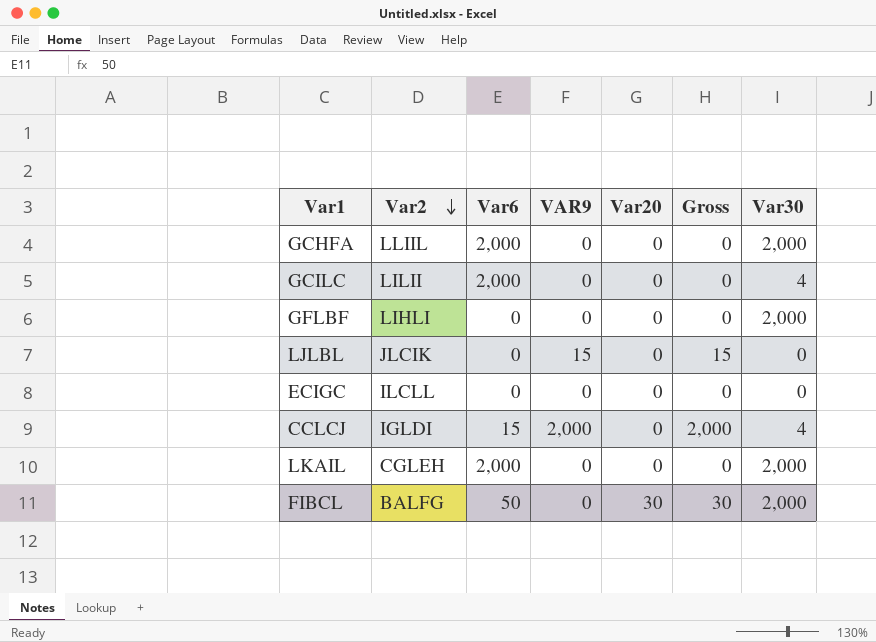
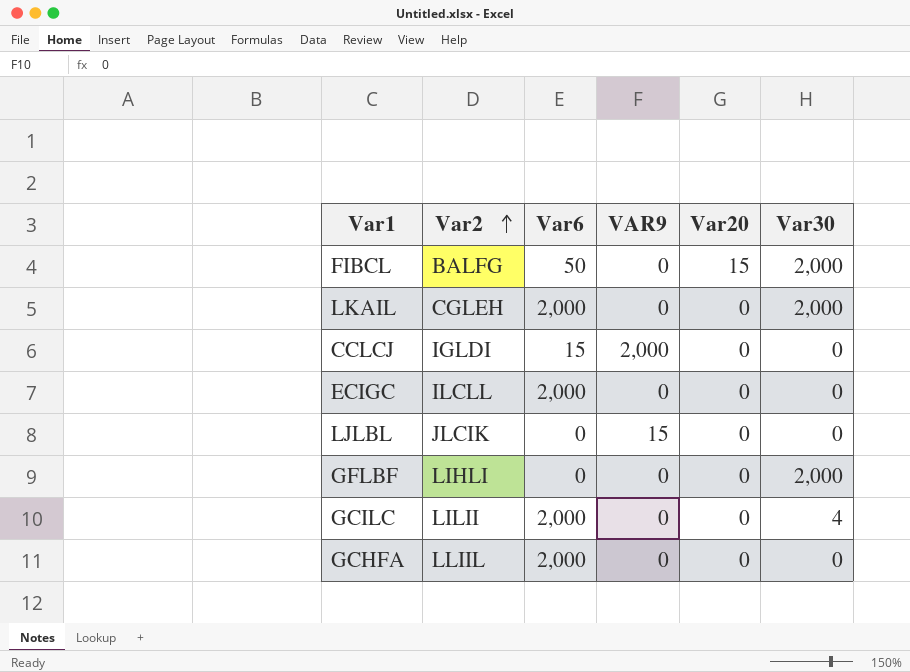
row order: Var2 descending -> Var2 ascending
column Gross | formula: [VAR9] + [Var20] -> none
FIBCL | Var20: 30 -> 15
CCLCJ | Var30: 4 -> 0
ECIGC | Var6: 0 -> 2,000
GCHFA | Var30: 2,000 -> 0

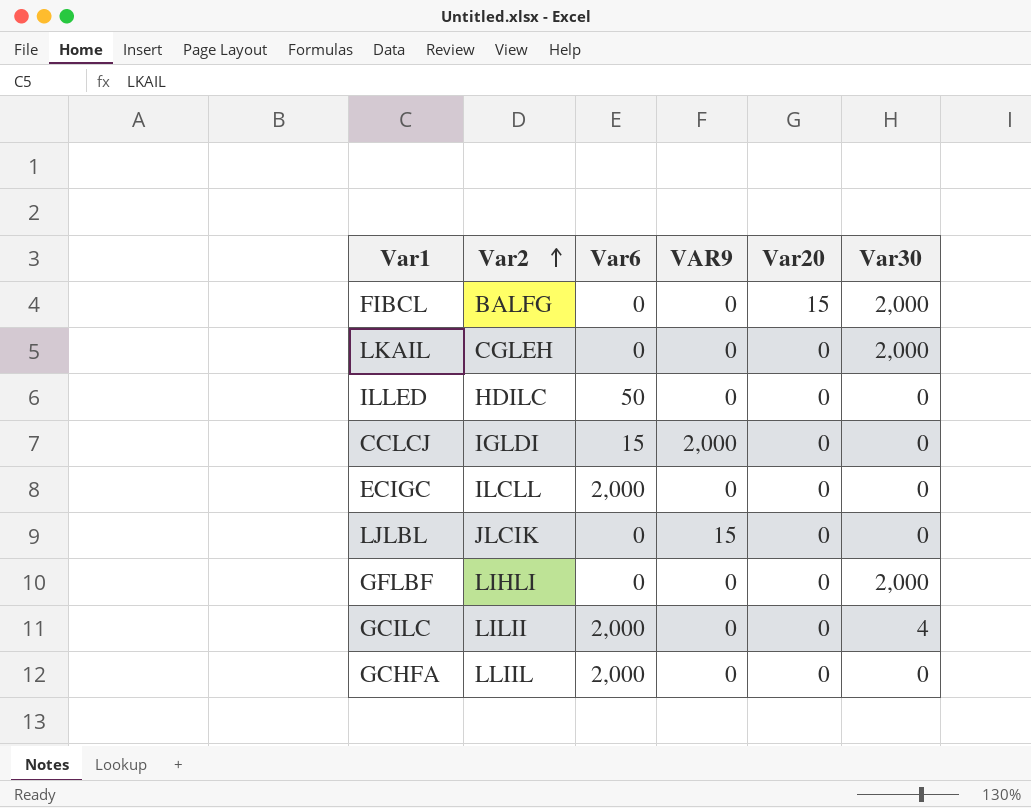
FIBCL | Var6: 50 -> 0
LKAIL | Var6: 2,000 -> 0
row ILLED: none -> HDILC | 50 | 0 | 0 | 0

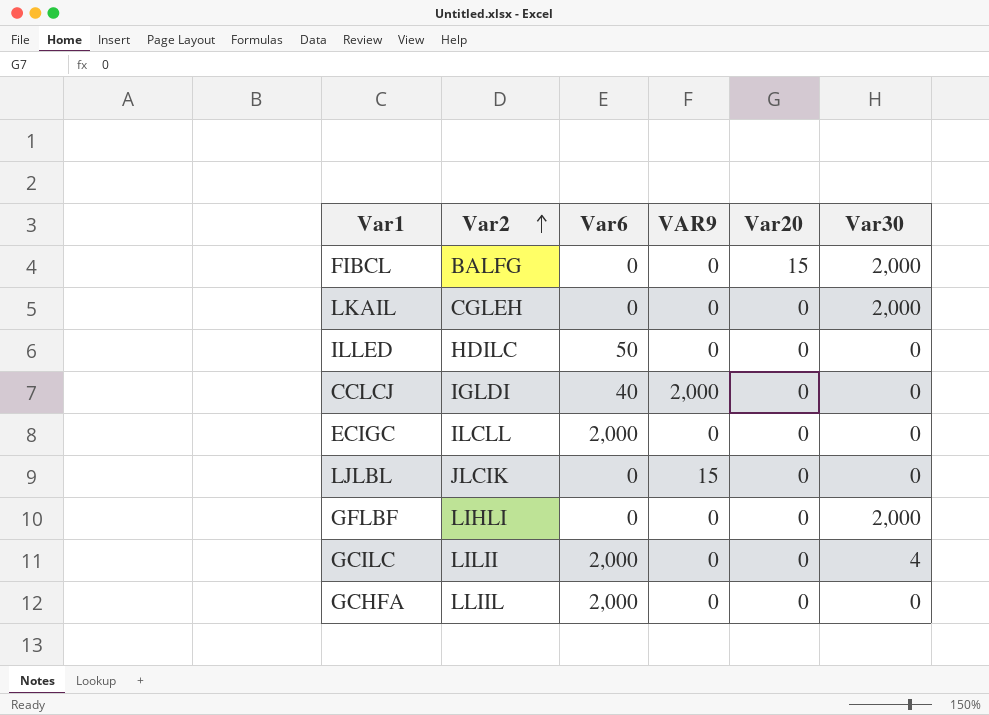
CCLCJ | Var6: 15 -> 40

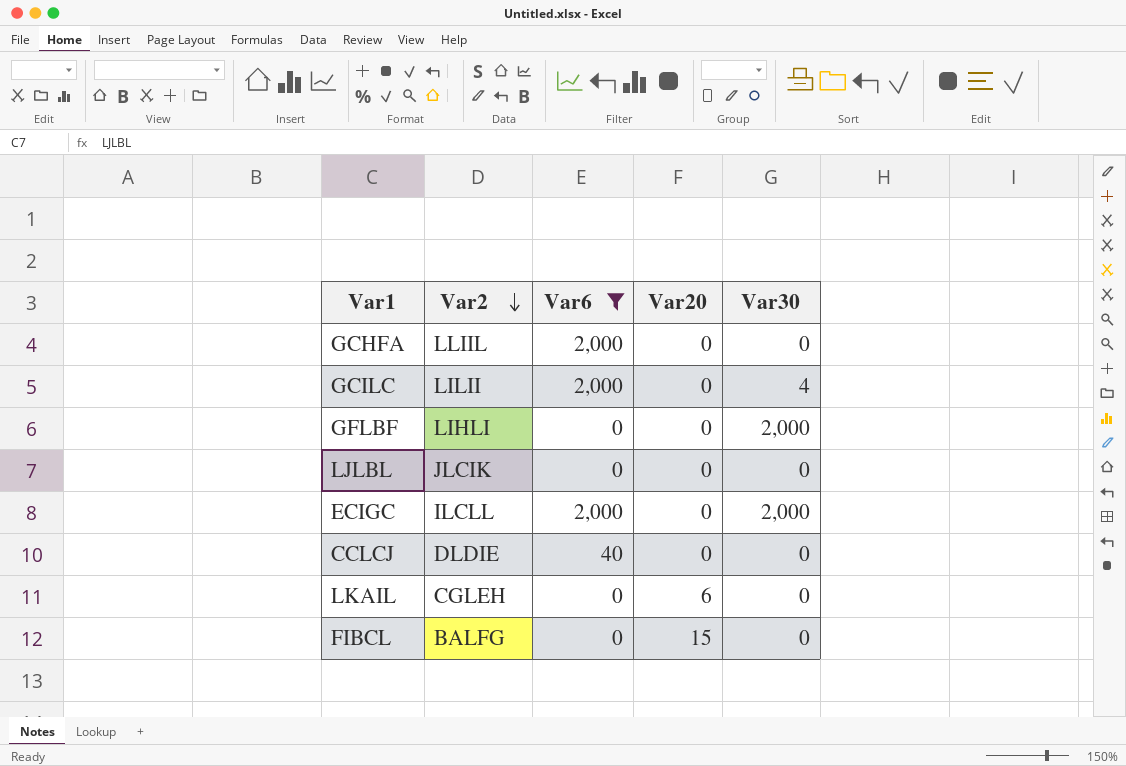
filter: none -> Var6 != 50
row order: Var2 ascending -> Var2 descending
column VAR9 | position: 4 -> none
ECIGC | Var30: 0 -> 2,000
CCLCJ | Var2: IGLDI -> DLDIE
LKAIL | Var20: 0 -> 6
LKAIL | Var30: 2,000 -> 0
FIBCL | Var30: 2,000 -> 0

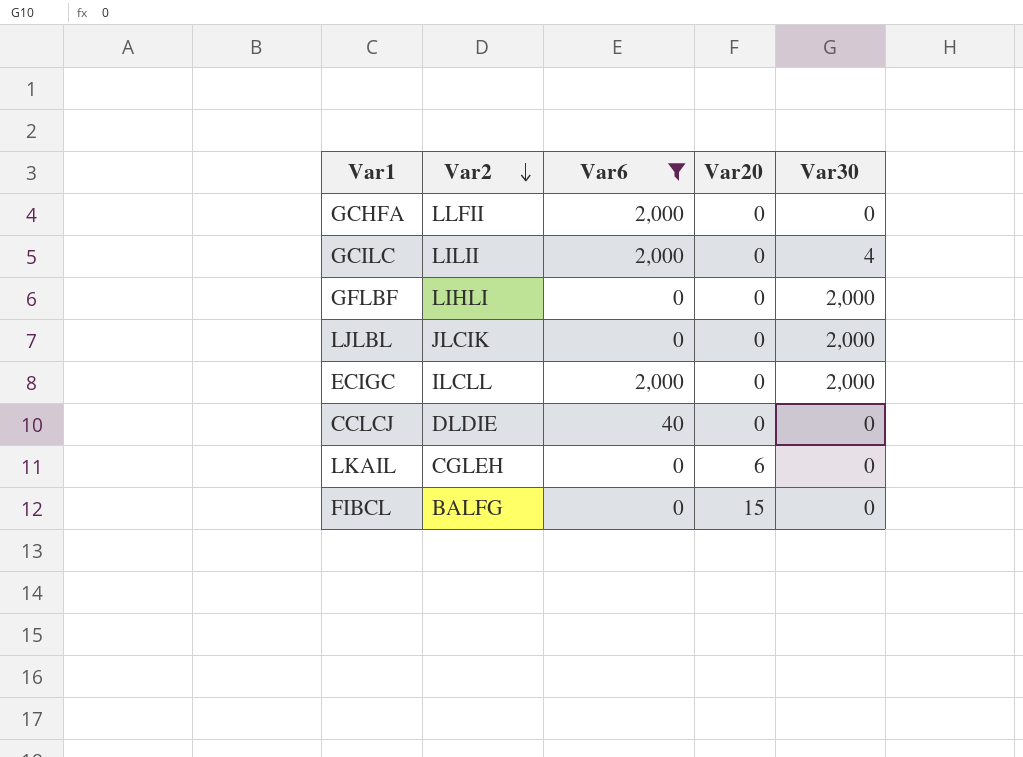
GCHFA | Var2: LLIIL -> LLFII
LJLBL | Var30: 0 -> 2,000

